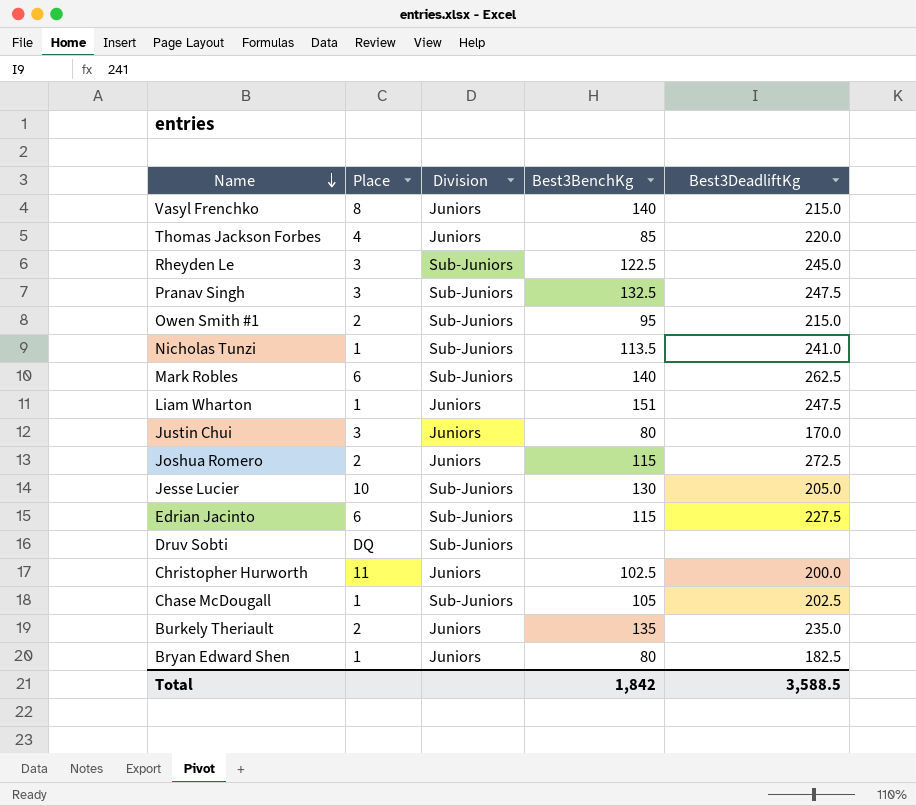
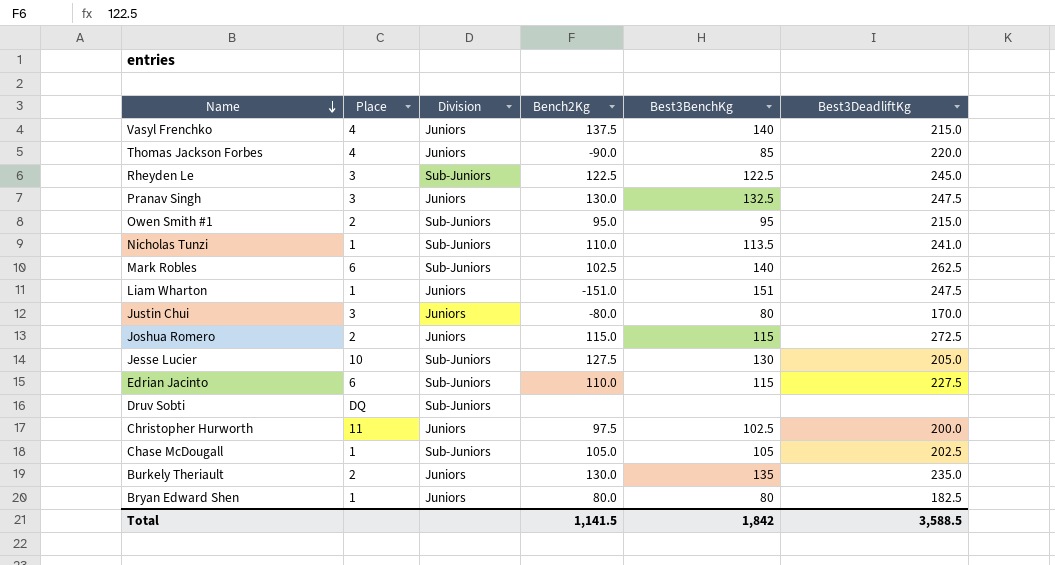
column Bench2Kg | position: none -> 4
Vasyl Frenchko | Place: 8 -> 4
Pranav Singh | Division: Sub-Juniors -> Juniors

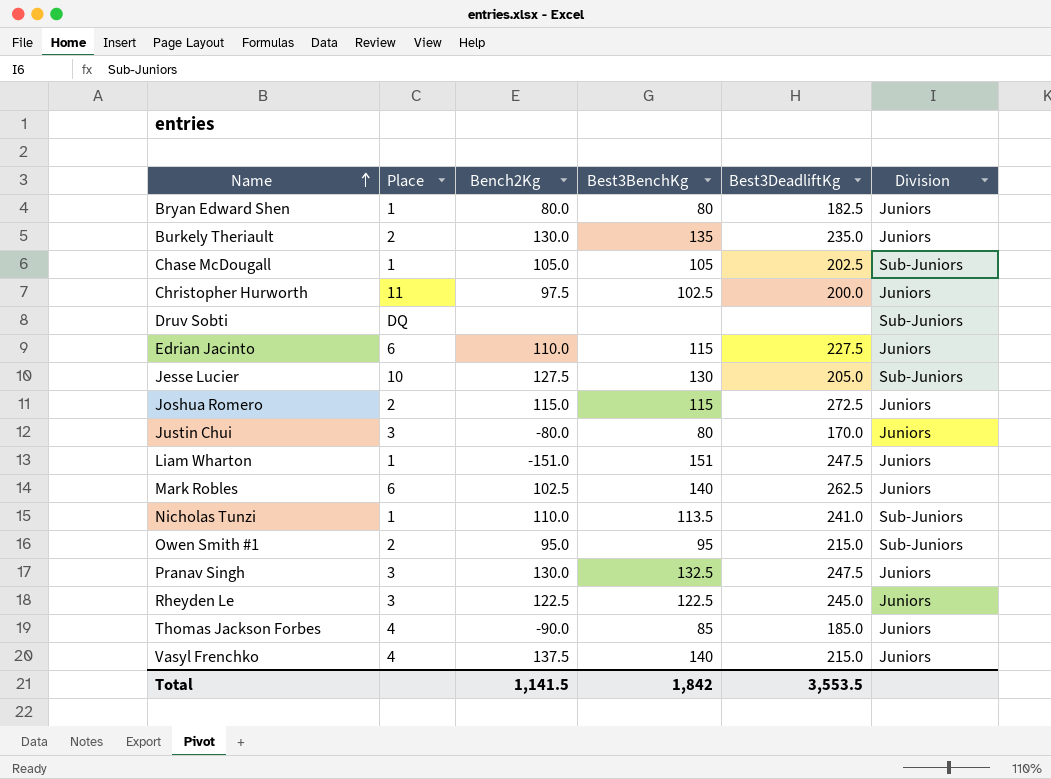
row order: Name descending -> Name ascending
column Division | position: 3 -> 6
Edrian Jacinto | Division: Sub-Juniors -> Juniors
Mark Robles | Division: Sub-Juniors -> Juniors
Rheyden Le | Division: Sub-Juniors -> Juniors
Thomas Jackson Forbes | Best3DeadliftKg: 220.0 -> 185.0
Total | Best3DeadliftKg: 3,588.5 -> 3,553.5

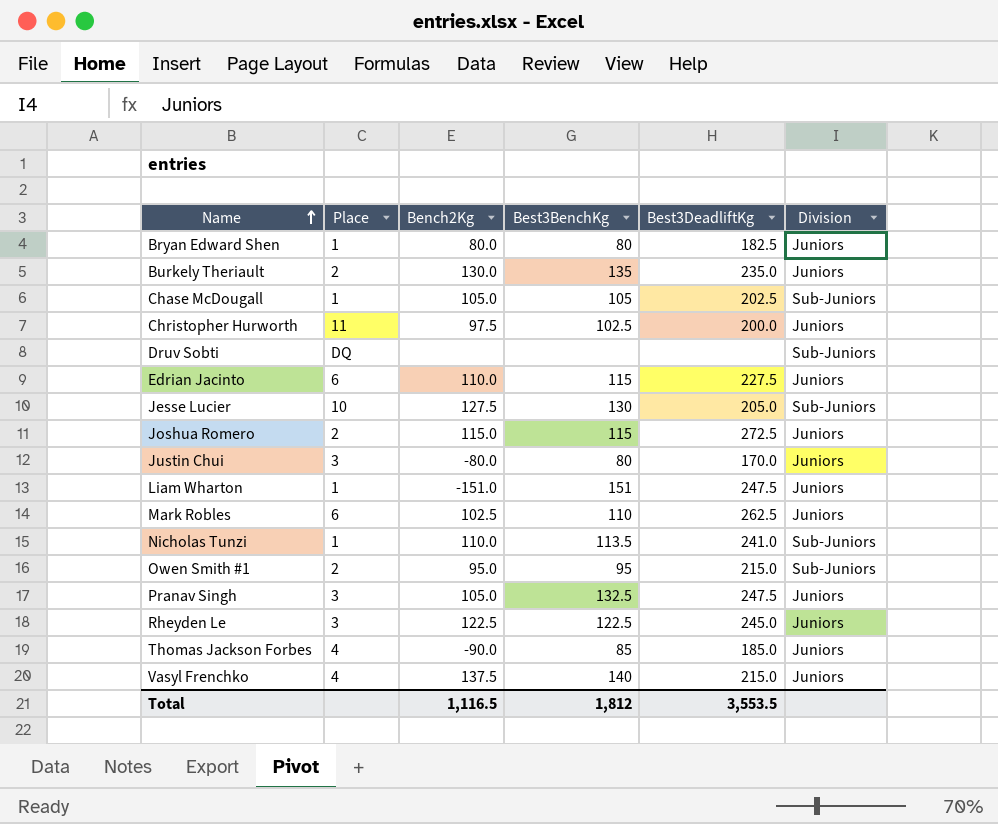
Mark Robles | Best3BenchKg: 140 -> 110
Pranav Singh | Bench2Kg: 130.0 -> 105.0
Total | Bench2Kg: 1,141.5 -> 1,116.5
Total | Best3BenchKg: 1,842 -> 1,812

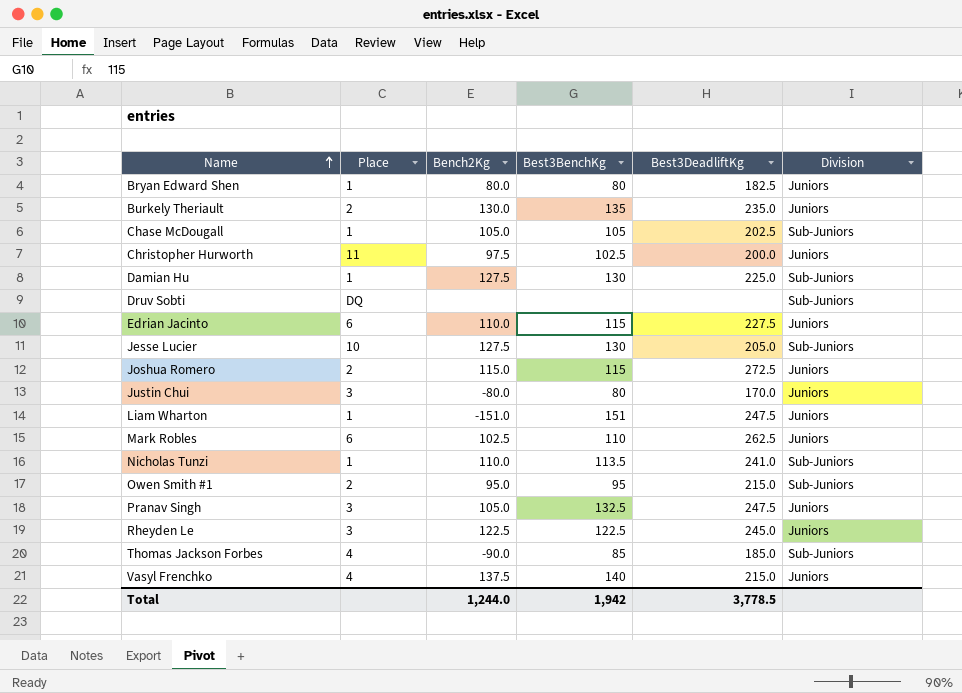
row Damian Hu: none -> 1 | 127.5 | 130 | 225.0 | Sub-Juniors
Thomas Jackson Forbes | Division: Juniors -> Sub-Juniors
Total | Bench2Kg: 1,116.5 -> 1,244.0
Total | Best3BenchKg: 1,812 -> 1,942
Total | Best3DeadliftKg: 3,553.5 -> 3,778.5

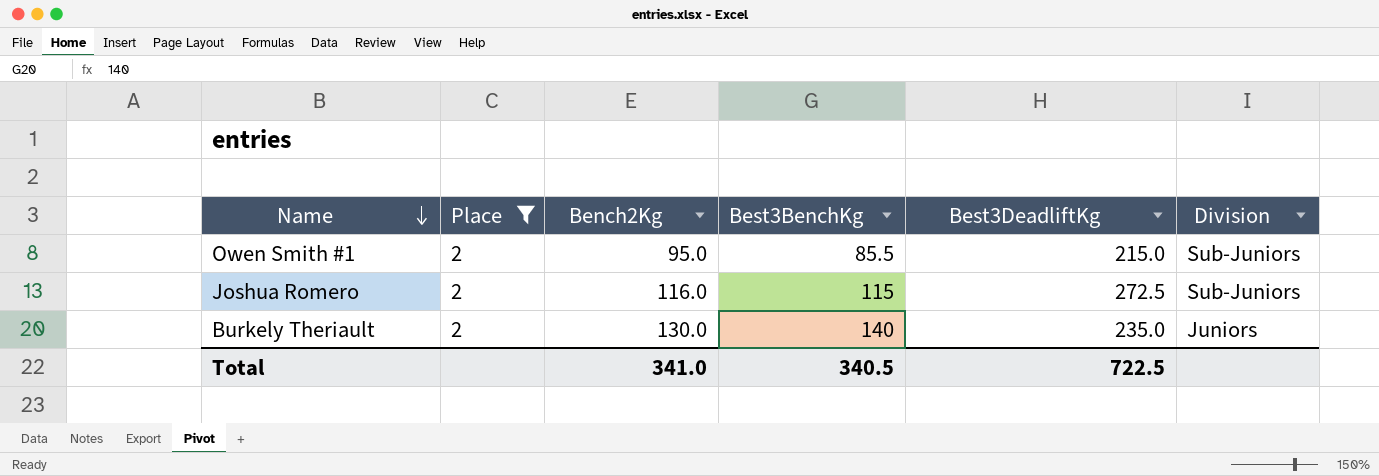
filter: none -> Place = 2
row order: Name ascending -> Name descending
Owen Smith #1 | Best3BenchKg: 95 -> 85.5
Joshua Romero | Bench2Kg: 115.0 -> 116.0
Joshua Romero | Division: Juniors -> Sub-Juniors
Burkely Theriault | Best3BenchKg: 135 -> 140
Total | Bench2Kg: 1,244.0 -> 341.0
Total | Best3BenchKg: 1,942 -> 340.5
Total | Best3DeadliftKg: 3,778.5 -> 722.5

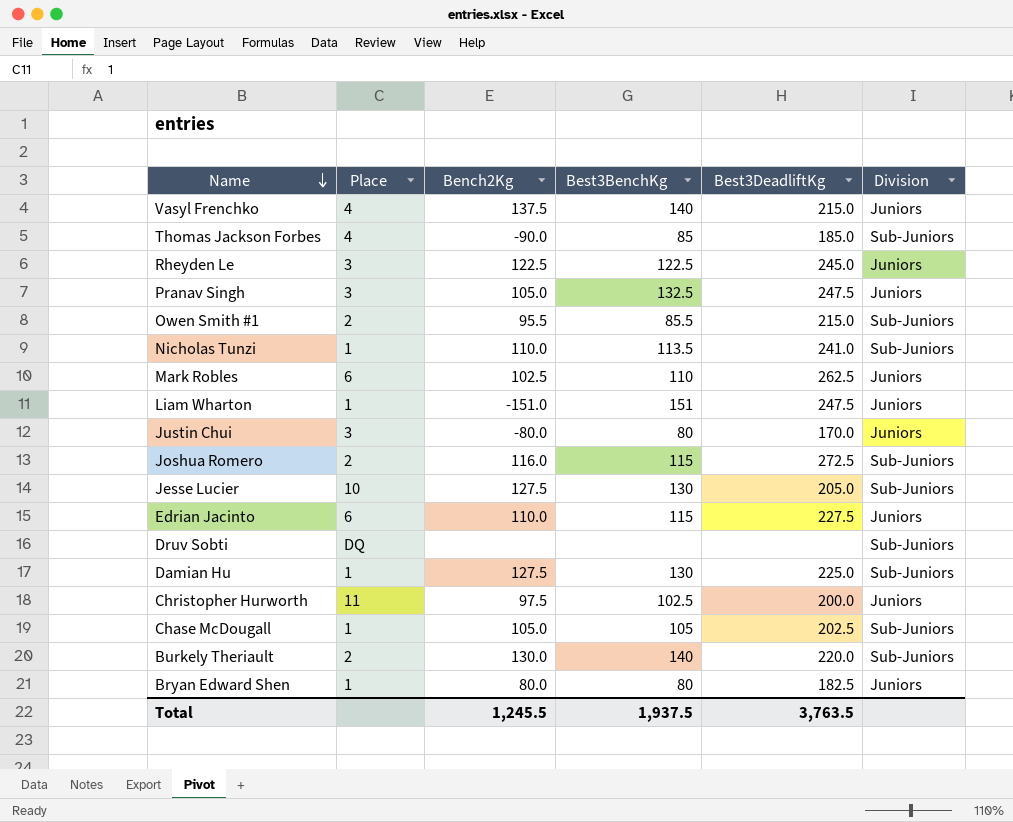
filter: Place = 2 -> none
Owen Smith #1 | Bench2Kg: 95.0 -> 95.5
Burkely Theriault | Best3DeadliftKg: 235.0 -> 220.0
Burkely Theriault | Division: Juniors -> Sub-Juniors
Total | Bench2Kg: 341.0 -> 1,245.5
Total | Best3BenchKg: 340.5 -> 1,937.5
Total | Best3DeadliftKg: 722.5 -> 3,763.5

